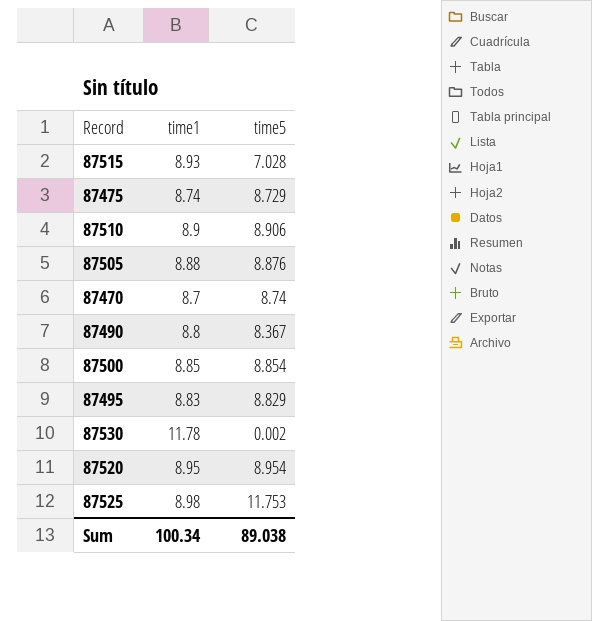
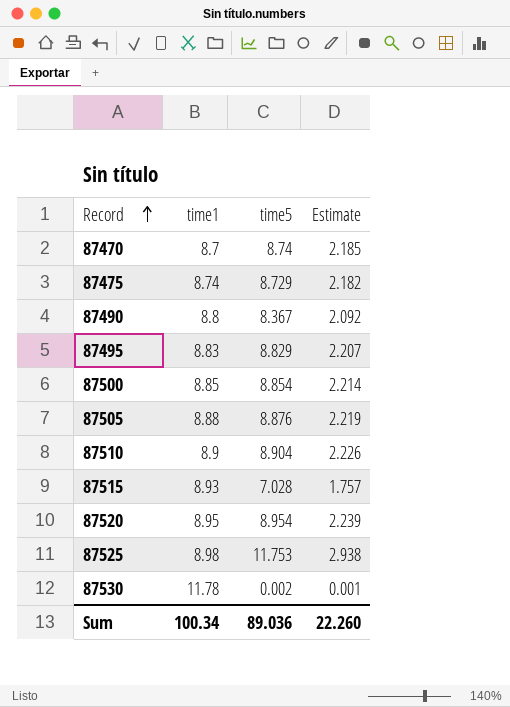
row order: none -> Record ascending
column Estimate | formula: none -> [time5] * 0.25
87510 | time5: 8.906 -> 8.904
Sum | time5: 89.038 -> 89.036

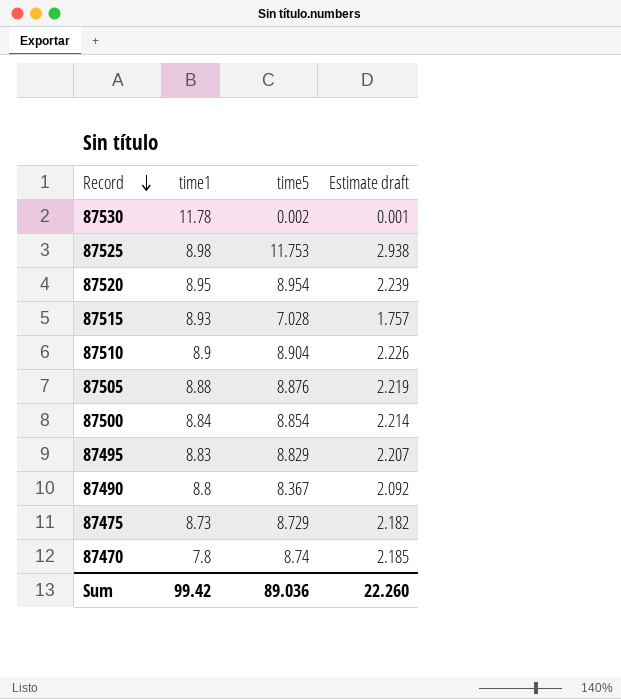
row order: Record ascending -> Record descending
column name: Estimate -> Estimate draft
87500 | time1: 8.85 -> 8.84
87475 | time1: 8.74 -> 8.73
87470 | time1: 8.7 -> 7.8
Sum | time1: 100.34 -> 99.42

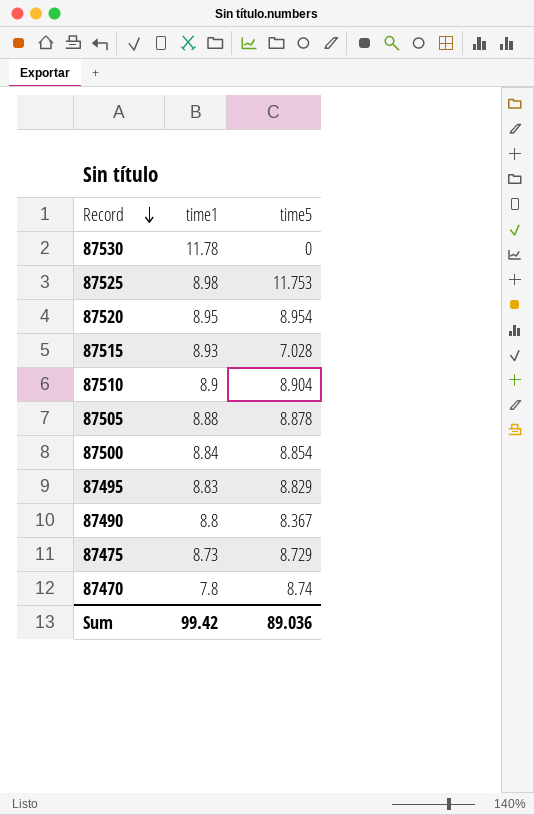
column Estimate draft | formula: [time5] * 0.25 -> none
87530 | time5: 0.002 -> 0
87505 | time5: 8.876 -> 8.878

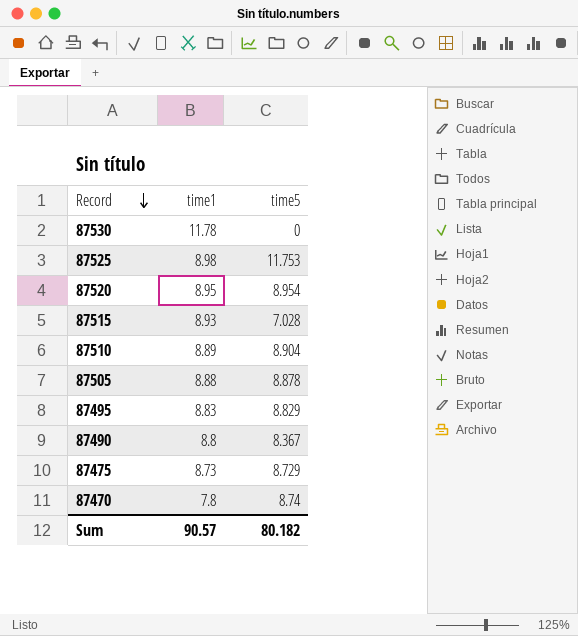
row 87500: 8.84 | 8.854 -> none
87510 | time1: 8.9 -> 8.89
Sum | time1: 99.42 -> 90.57
Sum | time5: 89.036 -> 80.182

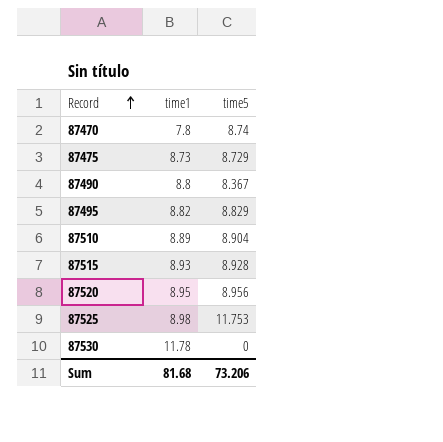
row order: Record descending -> Record ascending
row 87505: 8.88 | 8.878 -> none
87495 | time1: 8.83 -> 8.82
87515 | time5: 7.028 -> 8.928
87520 | time5: 8.954 -> 8.956
Sum | time1: 90.57 -> 81.68
Sum | time5: 80.182 -> 73.206

